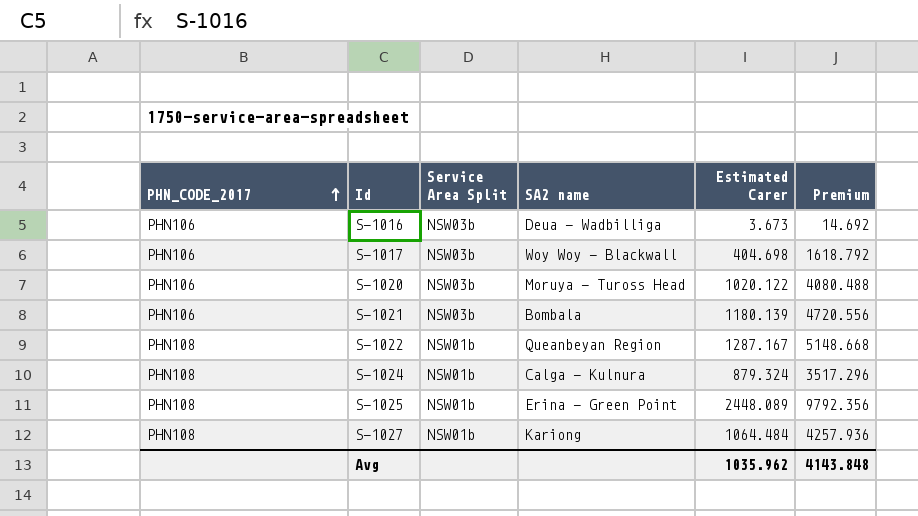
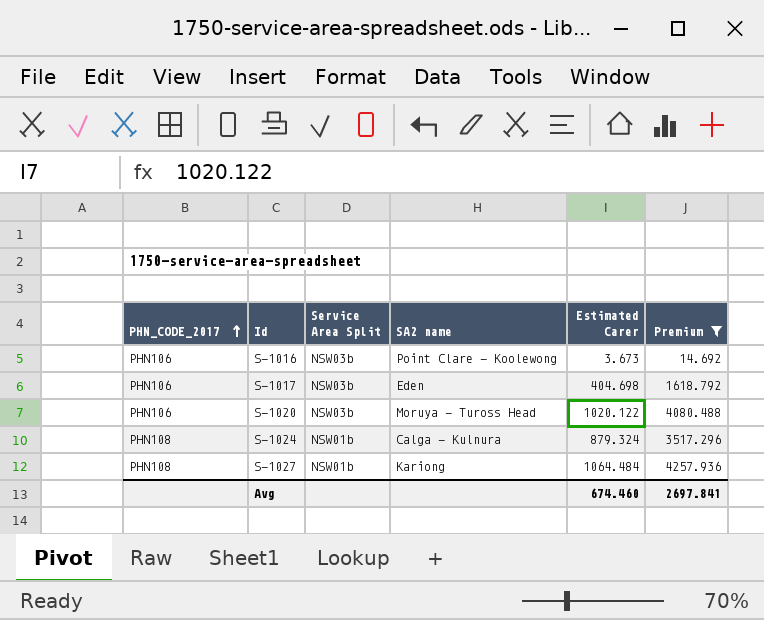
filter: none -> Premium <= 4257.936
S-1016 | SA2 name: Deua - Wadbilliga -> Point Clare - Koolewong
S-1017 | SA2 name: Woy Woy - Blackwall -> Eden
Avg | Estimated Carer: 1035.962 -> 674.460
Avg | Premium: 4143.848 -> 2697.841

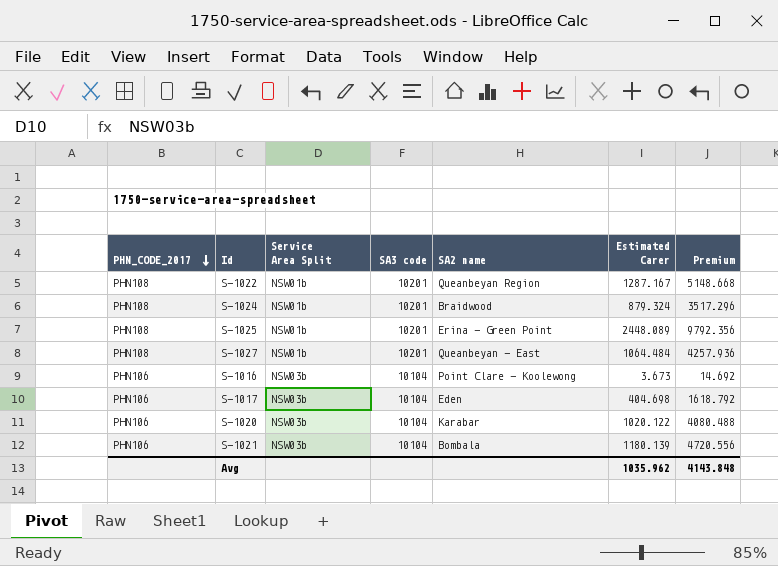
filter: Premium <= 4257.936 -> none
row order: PHN_CODE_2017 ascending -> PHN_CODE_2017 descending
column SA3 code | position: none -> 4
S-1024 | SA2 name: Calga - Kulnura -> Braidwood
S-1027 | SA2 name: Kariong -> Queanbeyan - East
S-1020 | SA2 name: Moruya - Tuross Head -> Karabar
Avg | Estimated Carer: 674.460 -> 1035.962
Avg | Premium: 2697.841 -> 4143.848

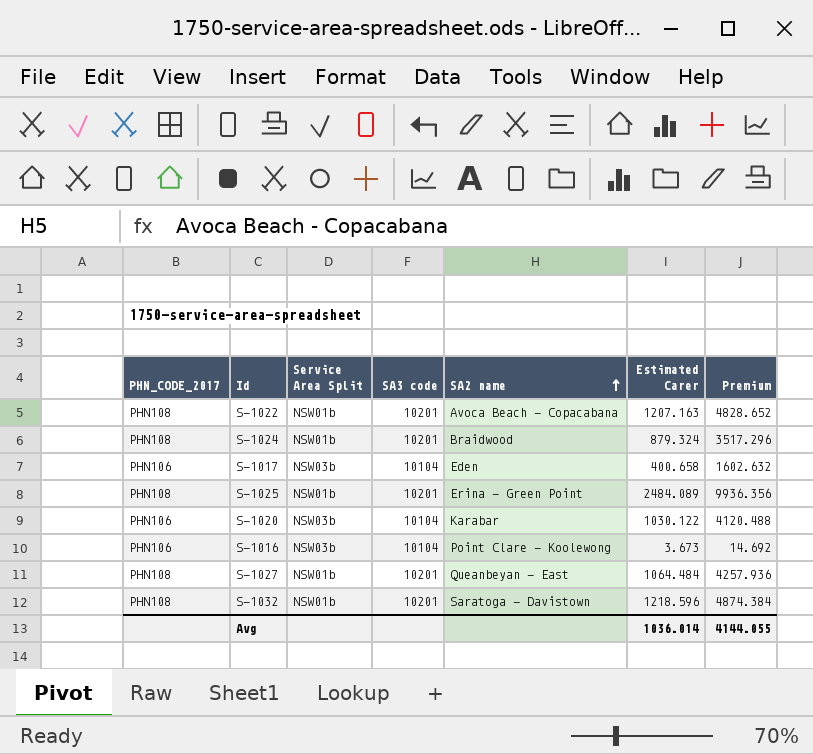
row order: PHN_CODE_2017 descending -> SA2 name ascending
row S-1021: PHN106 | NSW03b | 10104 | Bombala | 1180.139 | 4720.556 -> none
S-1022 | SA2 name: Queanbeyan Region -> Avoca Beach - Copacabana
S-1022 | Estimated Carer: 1287.167 -> 1207.163
S-1022 | Premium: 5148.668 -> 4828.652
S-1017 | Estimated Carer: 404.698 -> 400.658
S-1017 | Premium: 1618.792 -> 1602.632
S-1025 | Estimated Carer: 2448.089 -> 2484.089
S-1025 | Premium: 9792.356 -> 9936.356
S-1020 | Estimated Carer: 1020.122 -> 1030.122
S-1020 | Premium: 4080.488 -> 4120.488
row S-1032: none -> PHN108 | NSW01b | 10201 | Saratoga - Davistown | 1218.596 | 4874.384
Avg | Estimated Carer: 1035.962 -> 1036.014
Avg | Premium: 4143.848 -> 4144.055

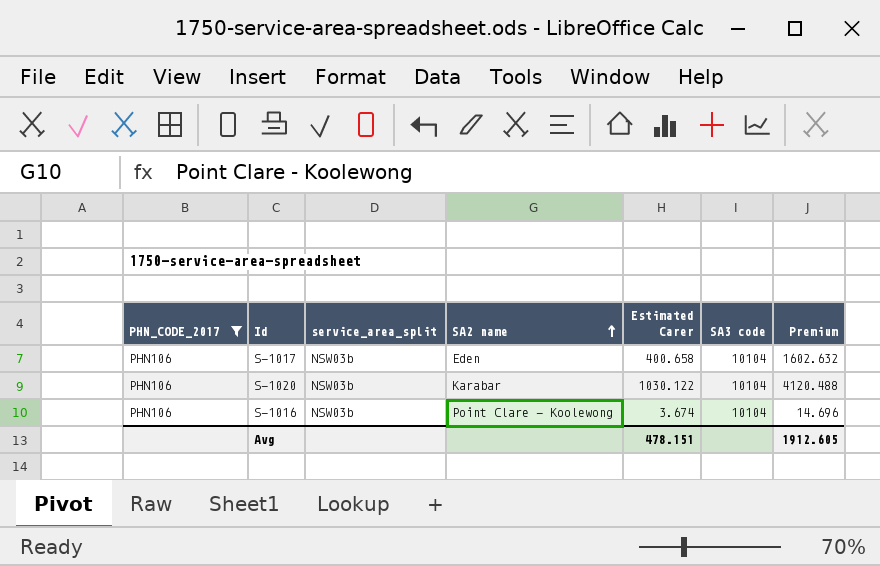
filter: none -> PHN_CODE_2017 = PHN106
column name: Service Area Split -> service_area_split
column SA3 code | position: 4 -> 6
S-1016 | Estimated Carer: 3.673 -> 3.674
S-1016 | Premium: 14.692 -> 14.696
Avg | Estimated Carer: 1036.014 -> 478.151
Avg | Premium: 4144.055 -> 1912.605

